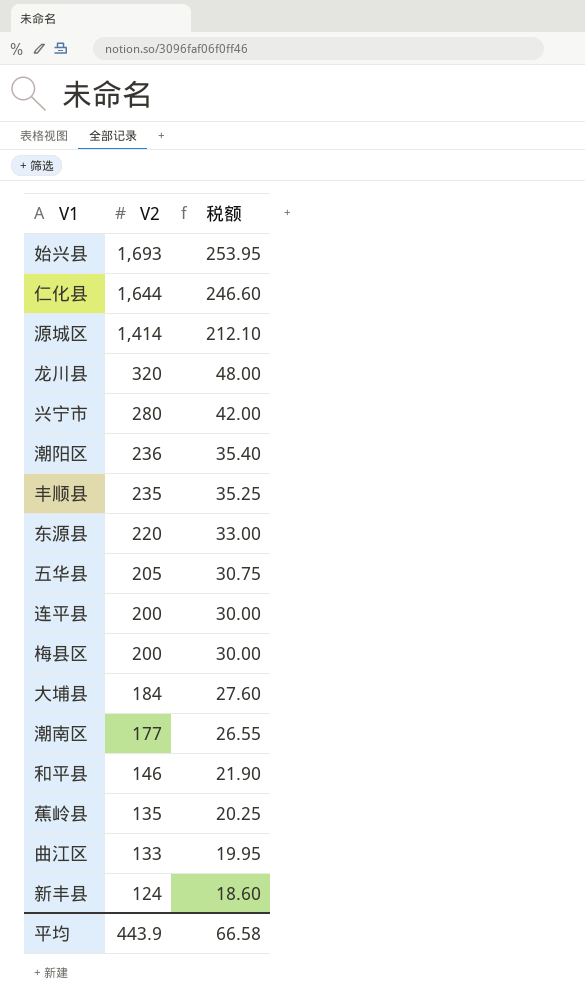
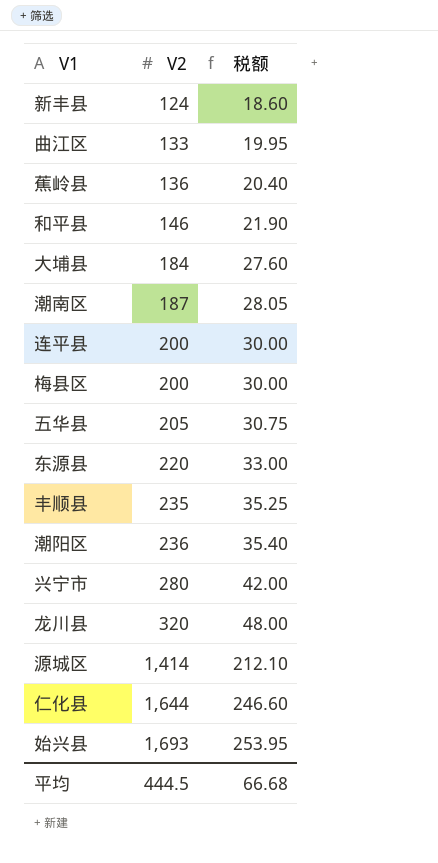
row order: V2 descending -> V2 ascending
蕉岭县 | V2: 135 -> 136
蕉岭县 | 税额: 20.25 -> 20.40
潮南区 | V2: 177 -> 187
潮南区 | 税额: 26.55 -> 28.05
平均 | V2: 443.9 -> 444.5
平均 | 税额: 66.58 -> 66.68

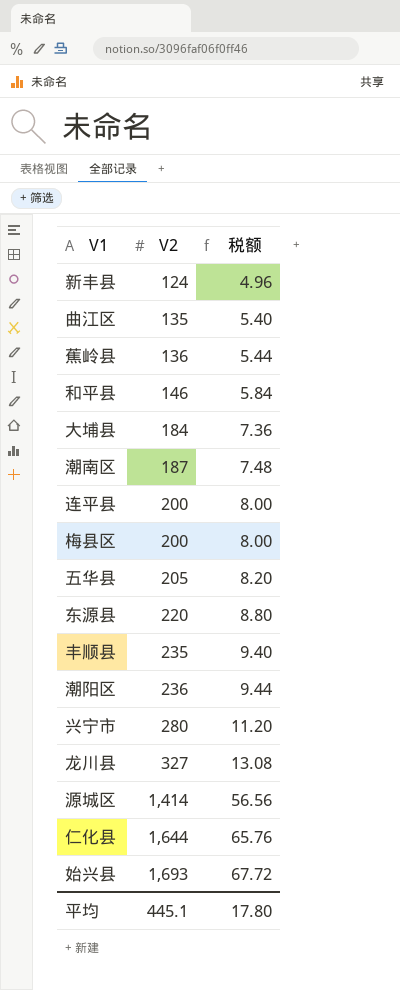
column 税额 | formula: [V2] * 0.15 -> [V2] * 0.04
曲江区 | V2: 133 -> 135
龙川县 | V2: 320 -> 327
平均 | V2: 444.5 -> 445.1
平均 | 税额: 66.68 -> 17.80

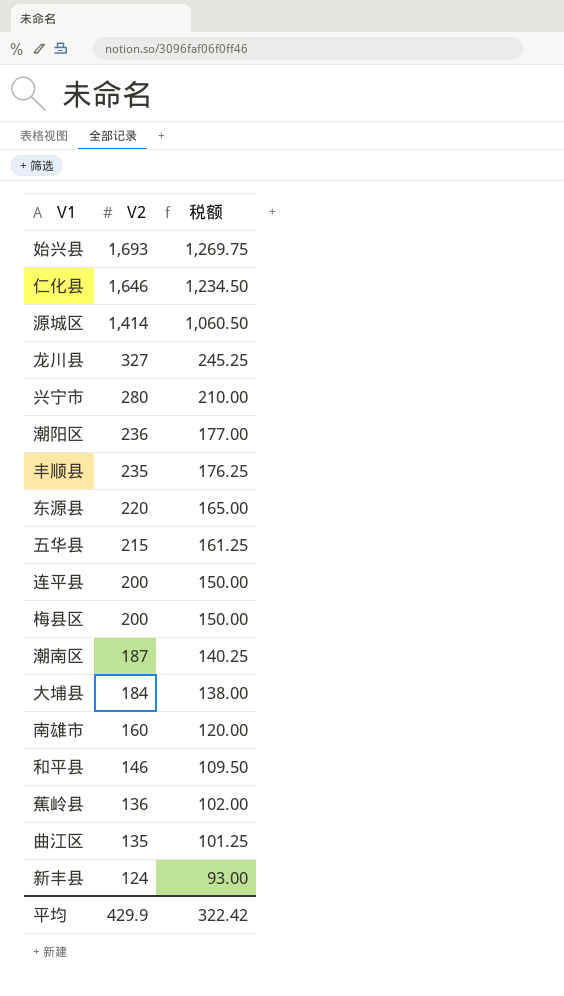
row order: V2 ascending -> V2 descending
column 税额 | formula: [V2] * 0.04 -> [V2] * 0.75
仁化县 | V2: 1,644 -> 1,646
五华县 | V2: 205 -> 215
row 南雄市: none -> 160 | 120.00
平均 | V2: 445.1 -> 429.9
平均 | 税额: 17.80 -> 322.42

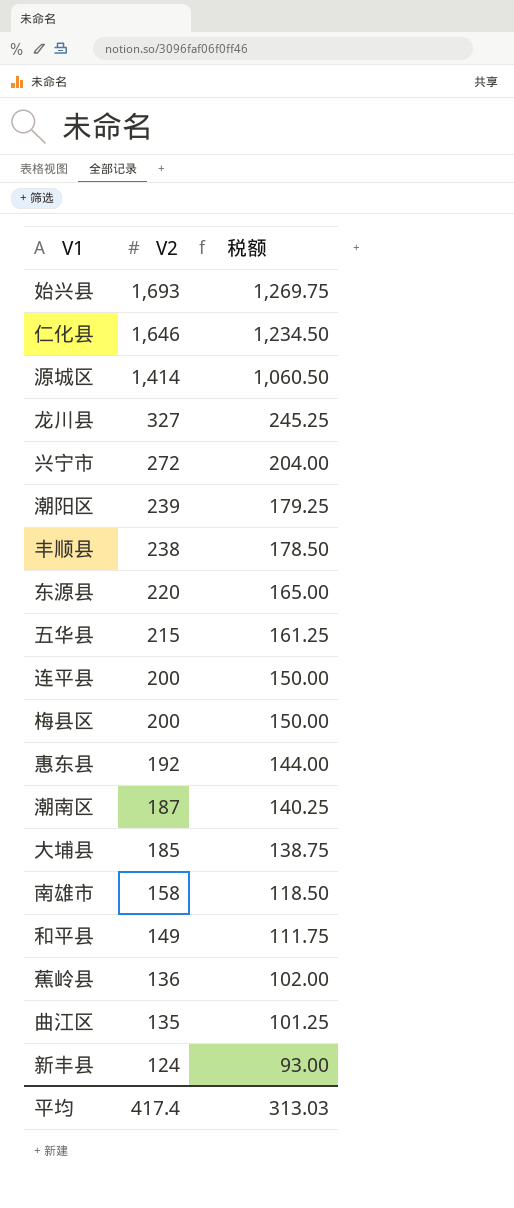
兴宁市 | V2: 280 -> 272
兴宁市 | 税额: 210.00 -> 204.00
潮阳区 | V2: 236 -> 239
潮阳区 | 税额: 177.00 -> 179.25
丰顺县 | V2: 235 -> 238
丰顺县 | 税额: 176.25 -> 178.50
row 惠东县: none -> 192 | 144.00
大埔县 | V2: 184 -> 185
大埔县 | 税额: 138.00 -> 138.75
南雄市 | V2: 160 -> 158
南雄市 | 税额: 120.00 -> 118.50
和平县 | V2: 146 -> 149
和平县 | 税额: 109.50 -> 111.75
平均 | V2: 429.9 -> 417.4
平均 | 税额: 322.42 -> 313.03

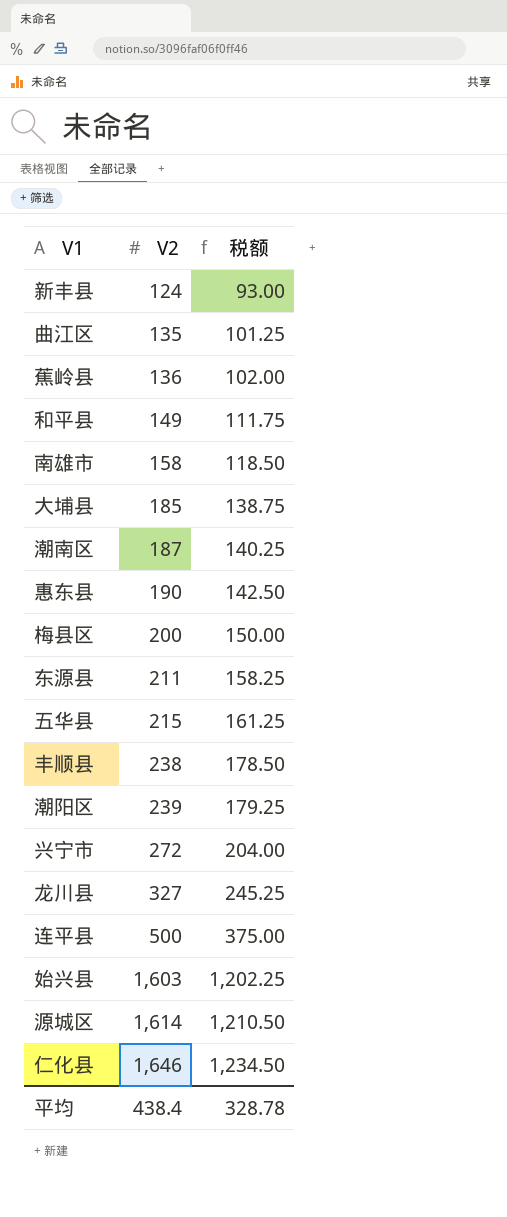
row order: V2 descending -> V2 ascending
惠东县 | V2: 192 -> 190
惠东县 | 税额: 144.00 -> 142.50
东源县 | V2: 220 -> 211
东源县 | 税额: 165.00 -> 158.25
连平县 | V2: 200 -> 500
连平县 | 税额: 150.00 -> 375.00
始兴县 | V2: 1,693 -> 1,603
始兴县 | 税额: 1,269.75 -> 1,202.25
源城区 | V2: 1,414 -> 1,614
源城区 | 税额: 1,060.50 -> 1,210.50
平均 | V2: 417.4 -> 438.4
平均 | 税额: 313.03 -> 328.78

